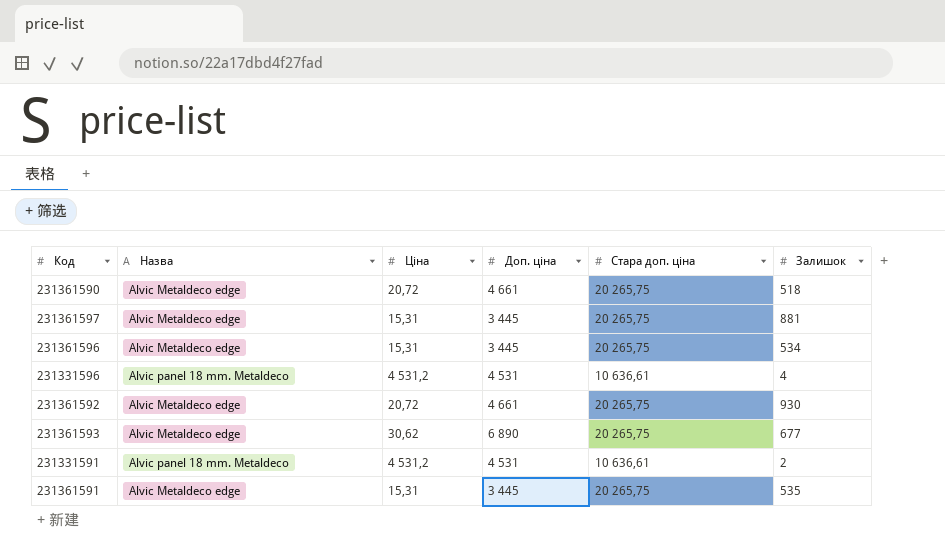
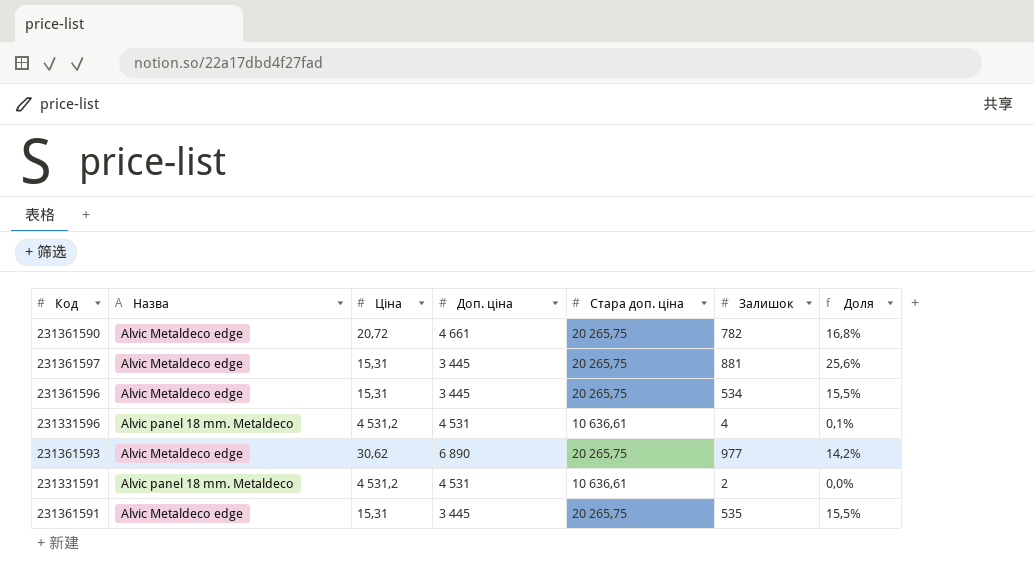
column Доля | formula: none -> [Залишок] / [Доп. ціна]
row 231361592: Alvic Metaldeco edge | 20,72 | 4 661 | 20 265,75 | 930 -> none
231361590 | Залишок: 518 -> 782
231361593 | Залишок: 677 -> 977

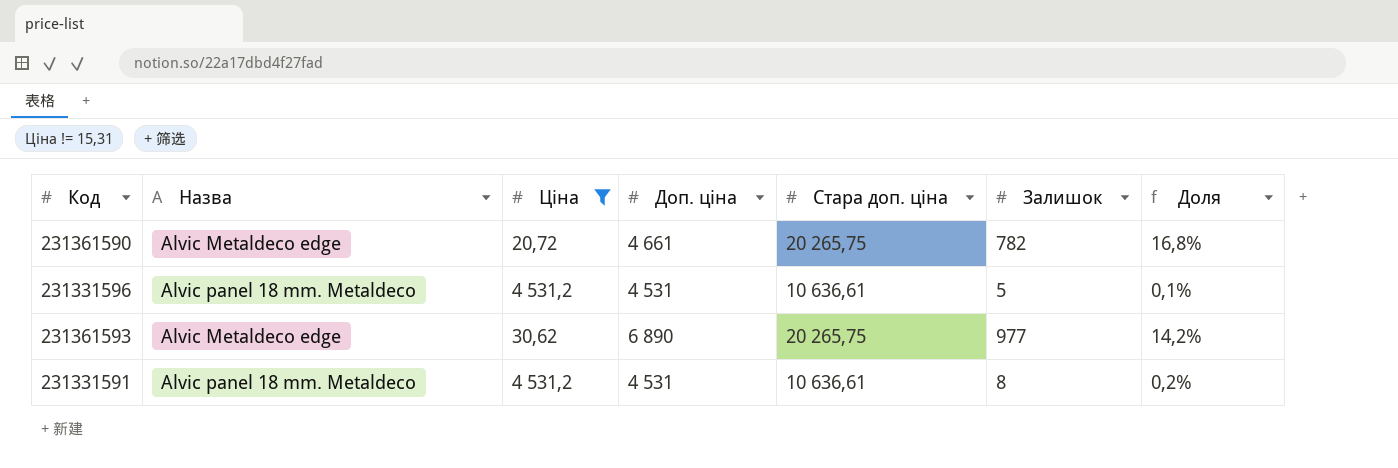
filter: none -> Ціна != 15,31
231331596 | Залишок: 4 -> 5
231331591 | Залишок: 2 -> 8
231331591 | Доля: 0,0% -> 0,2%

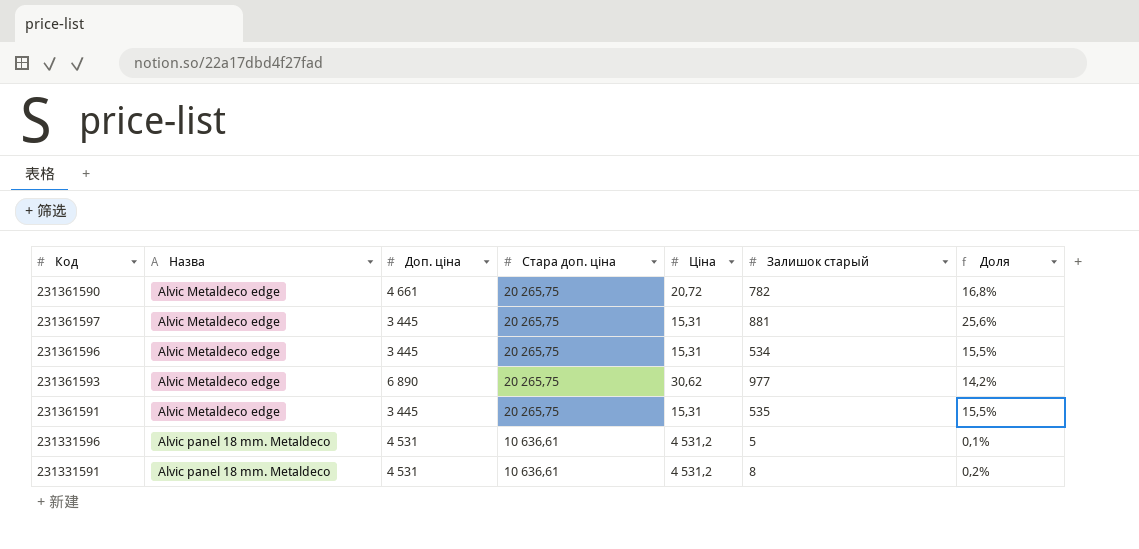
filter: Ціна != 15,31 -> none
row order: none -> Назва ascending
column Ціна | position: 3 -> 5
column name: Залишок -> Залишок старый

